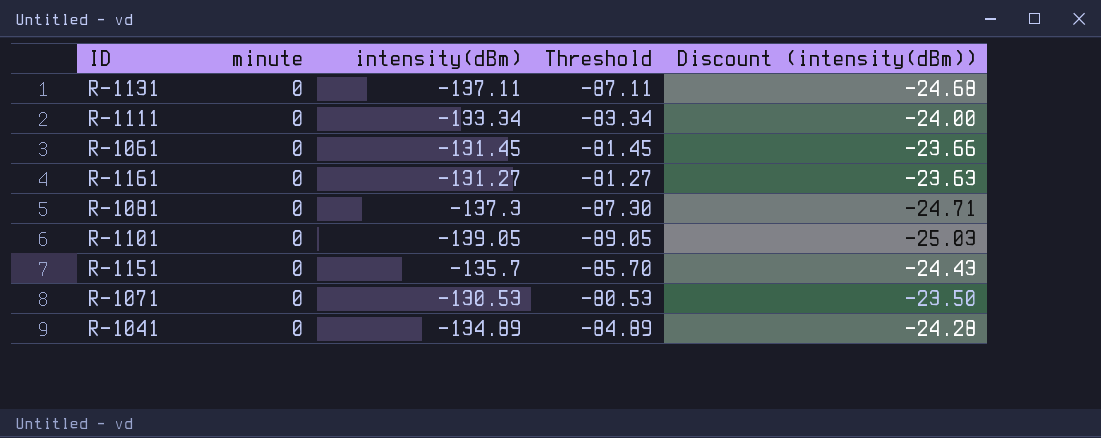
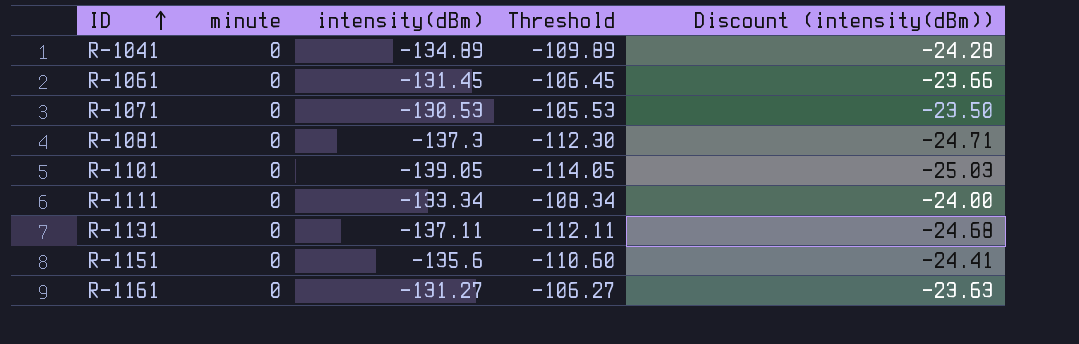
row order: none -> ID ascending
column Threshold | formula: [intensity(dBm)] + 50 -> [intensity(dBm)] + 25
R-1151 | intensity(dBm): -135.7 -> -135.6
R-1151 | Discount (intensity(dBm)): -24.43 -> -24.41

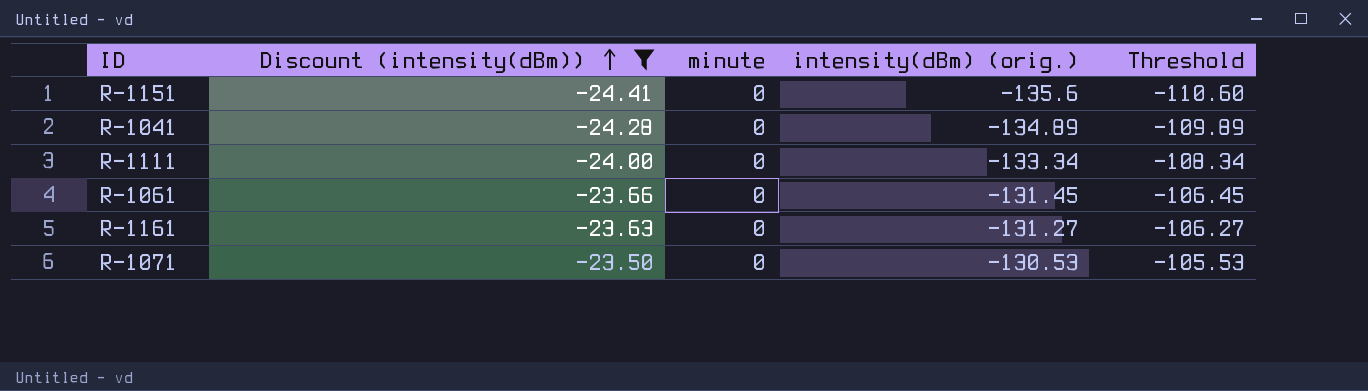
filter: none -> Discount (intensity(dBm)) >= -24.41
row order: ID ascending -> Discount (intensity(dBm)) ascending
column Discount (intensity(dBm)) | position: 5 -> 2
column name: intensity(dBm) -> intensity(dBm) (orig.)

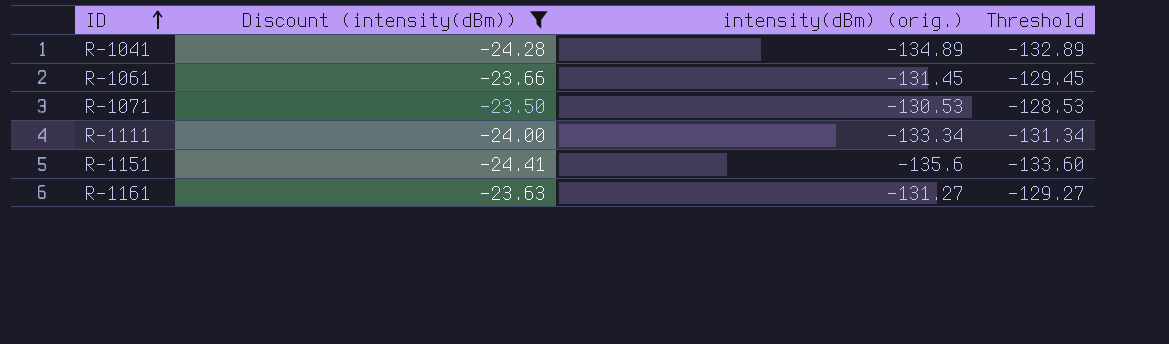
row order: Discount (intensity(dBm)) ascending -> ID ascending
column minute | position: 3 -> none
column Threshold | formula: [intensity(dBm) (orig.)] + 25 -> [intensity(dBm) (orig.)] + 2

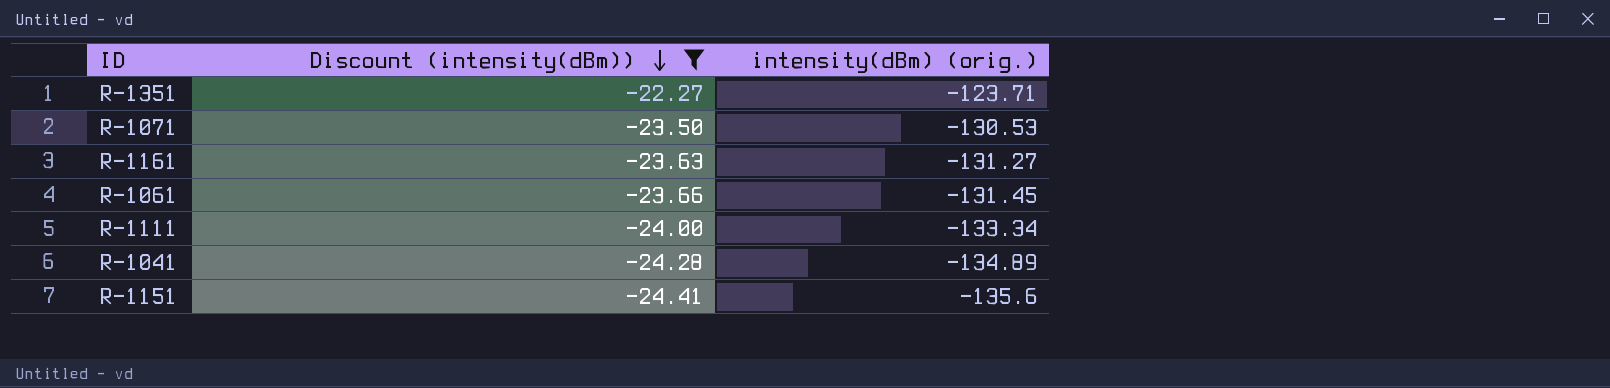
row order: ID ascending -> Discount (intensity(dBm)) descending
column Threshold | formula: [intensity(dBm) (orig.)] + 2 -> none
row R-1351: none -> -22.27 | -123.71

